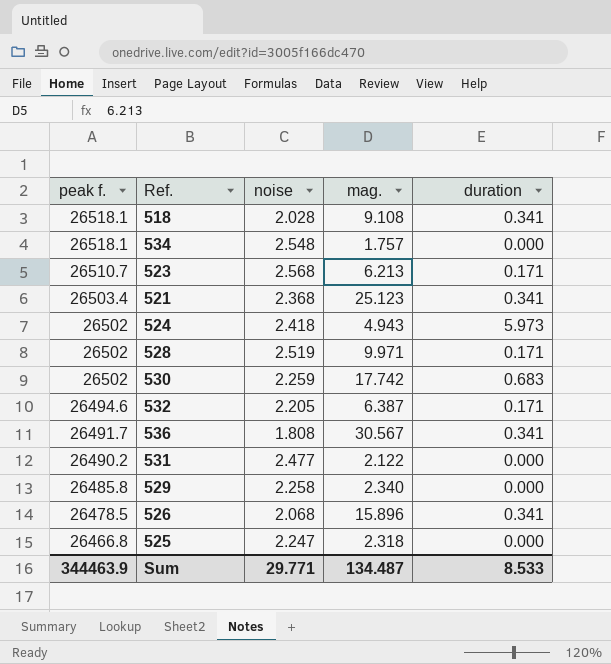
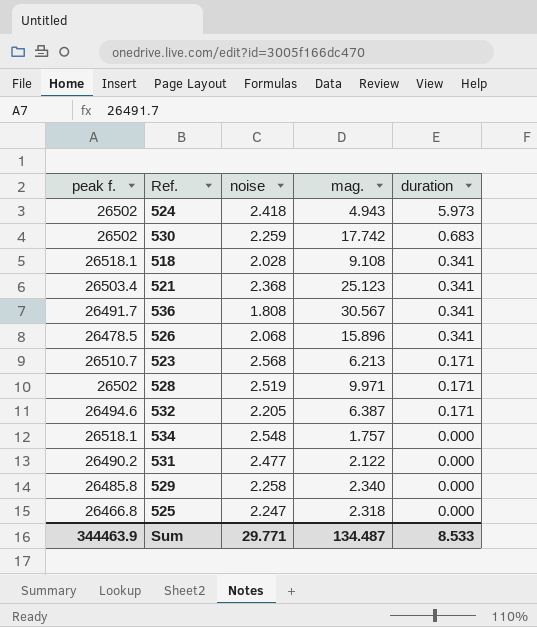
row order: peak f. descending -> duration descending

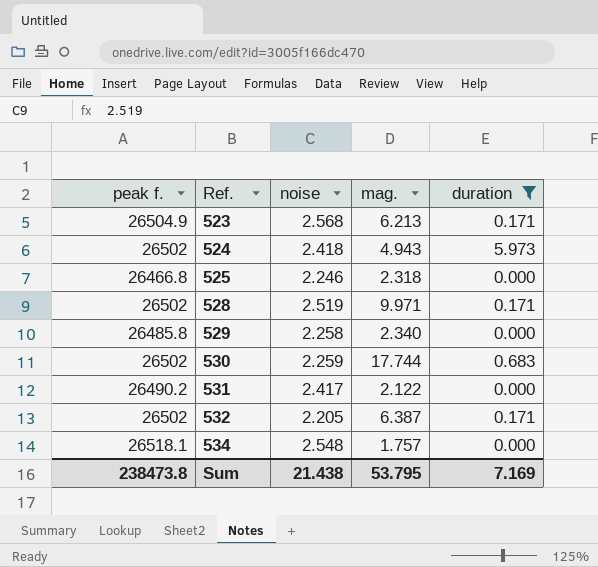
filter: none -> duration != 0.341
row order: duration descending -> Ref. ascending
523 | peak f.: 26510.7 -> 26504.9
525 | noise: 2.247 -> 2.246
530 | mag.: 17.742 -> 17.744
531 | noise: 2.477 -> 2.417
532 | peak f.: 26494.6 -> 26502
Sum | peak f.: 344463.9 -> 238473.8
Sum | noise: 29.771 -> 21.438
Sum | mag.: 134.487 -> 53.795
Sum | duration: 8.533 -> 7.169

